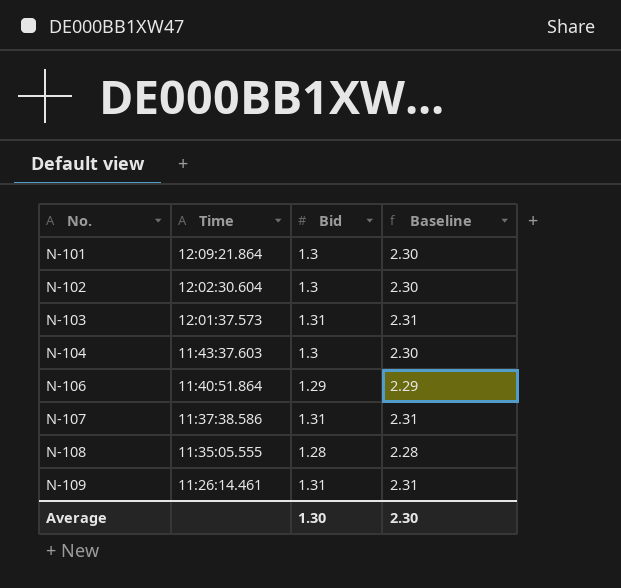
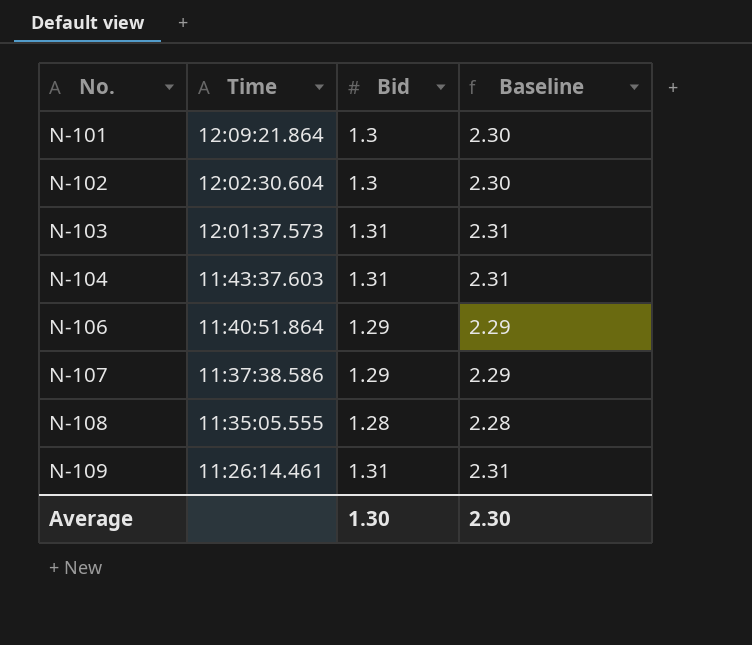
N-104 | Bid: 1.3 -> 1.31
N-104 | Baseline: 2.30 -> 2.31
N-107 | Bid: 1.31 -> 1.29
N-107 | Baseline: 2.31 -> 2.29

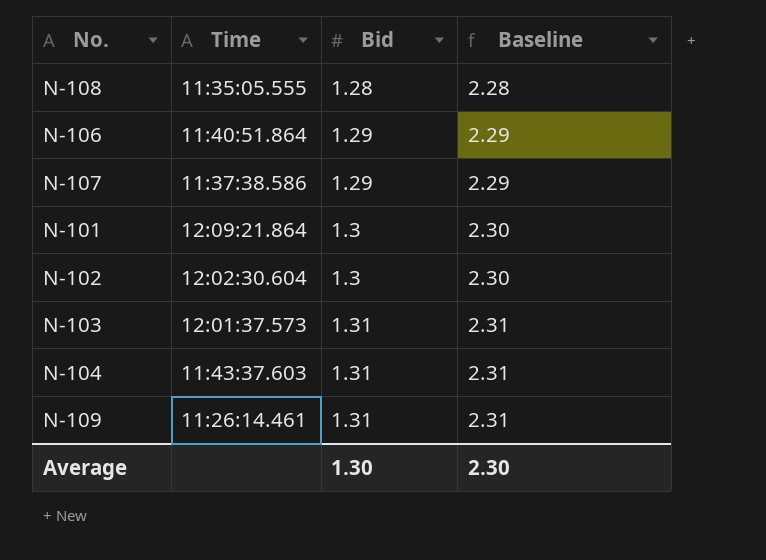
row order: No. ascending -> Bid ascending

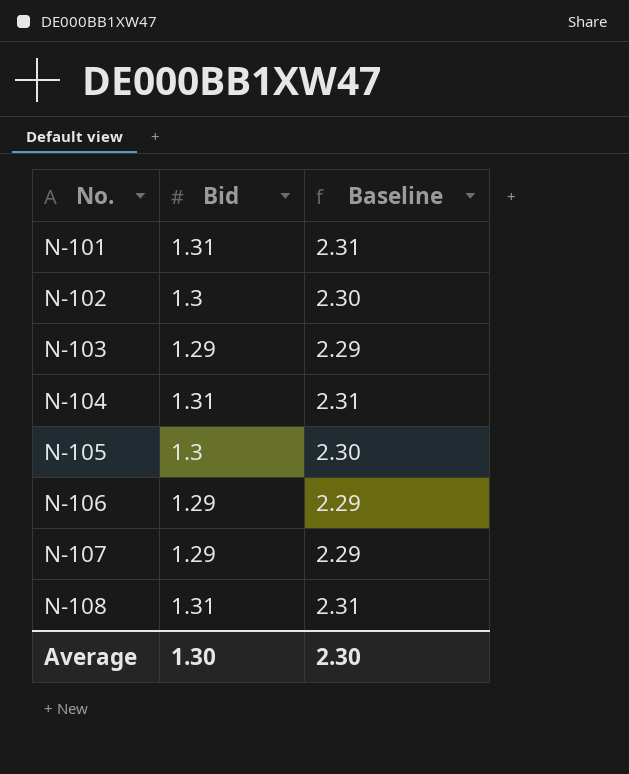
row order: Bid ascending -> No. ascending
column Time | position: 2 -> none
row N-109: 11:26:14.461 | 1.31 | 2.31 -> none
N-101 | Bid: 1.3 -> 1.31
N-101 | Baseline: 2.30 -> 2.31
N-103 | Bid: 1.31 -> 1.29
N-103 | Baseline: 2.31 -> 2.29
row N-105: none -> 1.3 | 2.30
N-108 | Bid: 1.28 -> 1.31
N-108 | Baseline: 2.28 -> 2.31

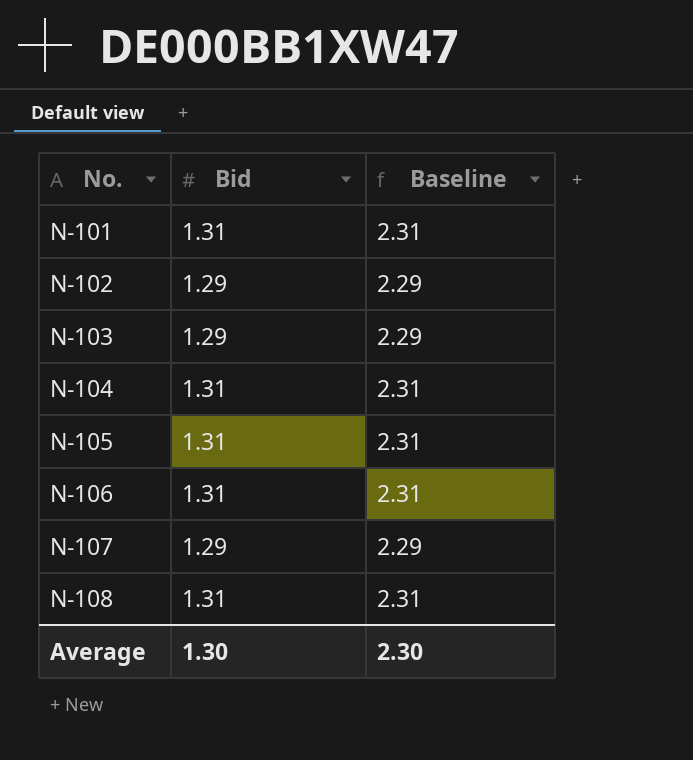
N-102 | Bid: 1.3 -> 1.29
N-102 | Baseline: 2.30 -> 2.29
N-105 | Bid: 1.3 -> 1.31
N-105 | Baseline: 2.30 -> 2.31
N-106 | Bid: 1.29 -> 1.31
N-106 | Baseline: 2.29 -> 2.31

